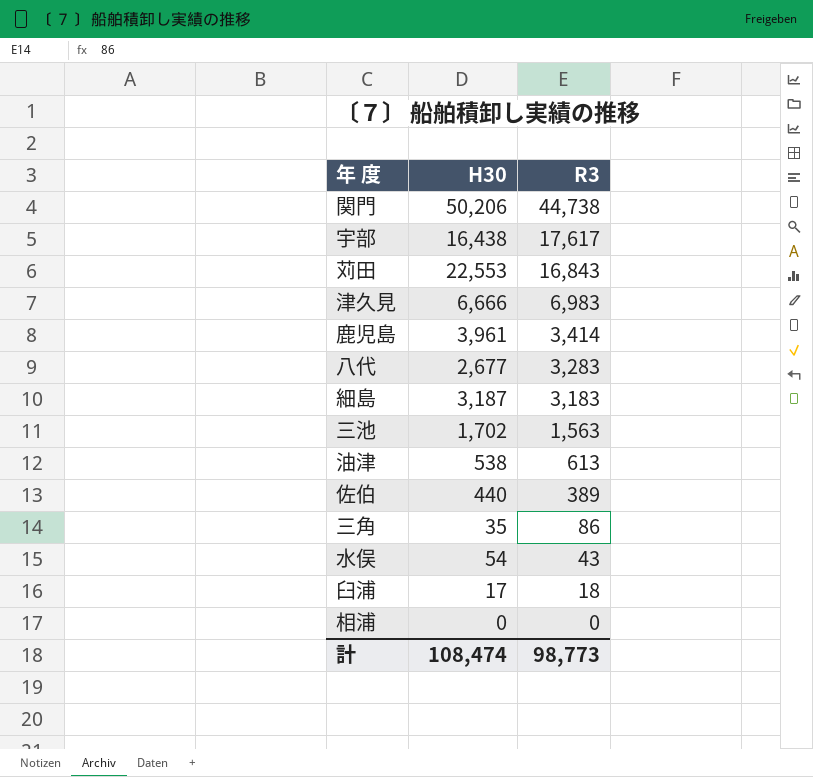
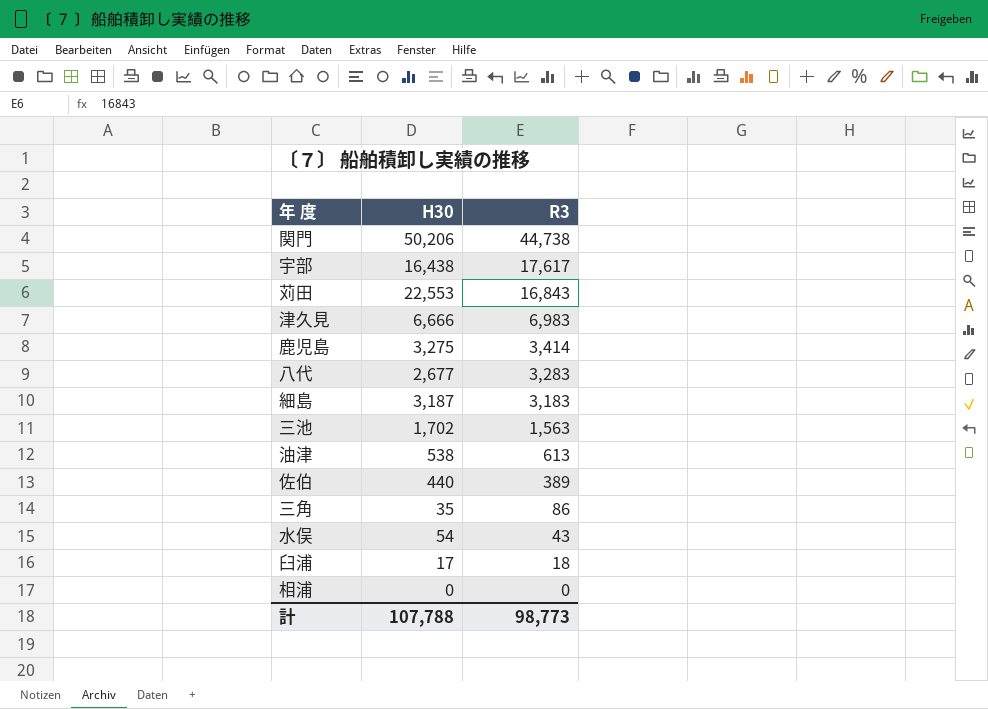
鹿児島 | H30: 3,961 -> 3,275
計 | H30: 108,474 -> 107,788

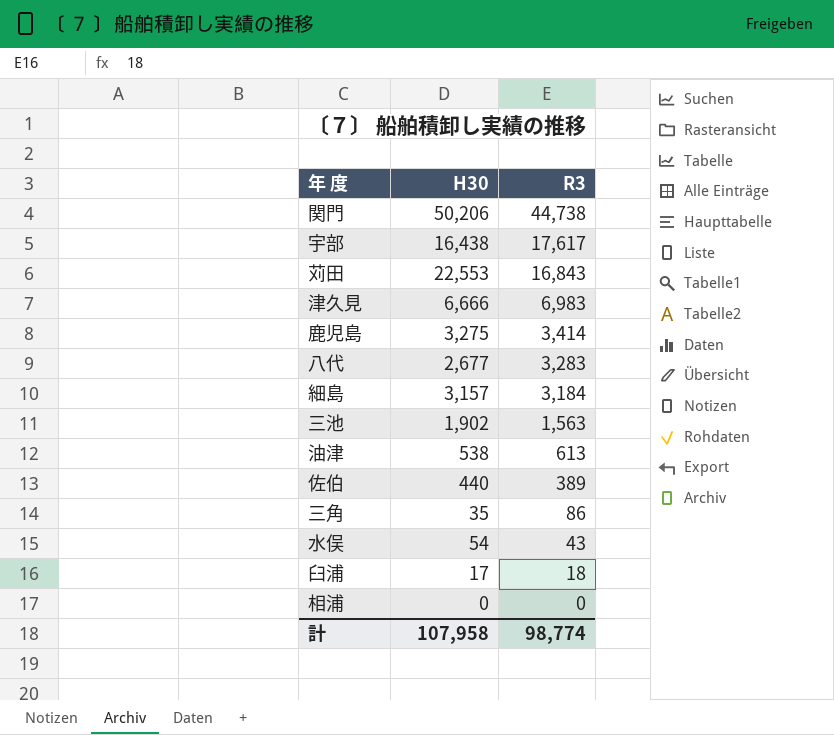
細島 | H30: 3,187 -> 3,157
細島 | R3: 3,183 -> 3,184
三池 | H30: 1,702 -> 1,902
計 | H30: 107,788 -> 107,958
計 | R3: 98,773 -> 98,774

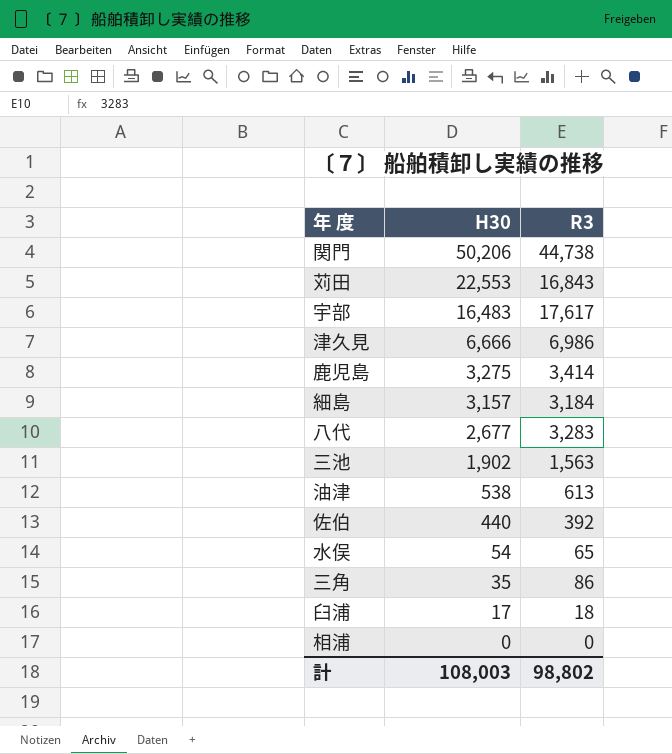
row order: R3 descending -> H30 descending
宇部 | H30: 16,438 -> 16,483
津久見 | R3: 6,983 -> 6,986
佐伯 | R3: 389 -> 392
水俣 | R3: 43 -> 65
計 | H30: 107,958 -> 108,003
計 | R3: 98,774 -> 98,802

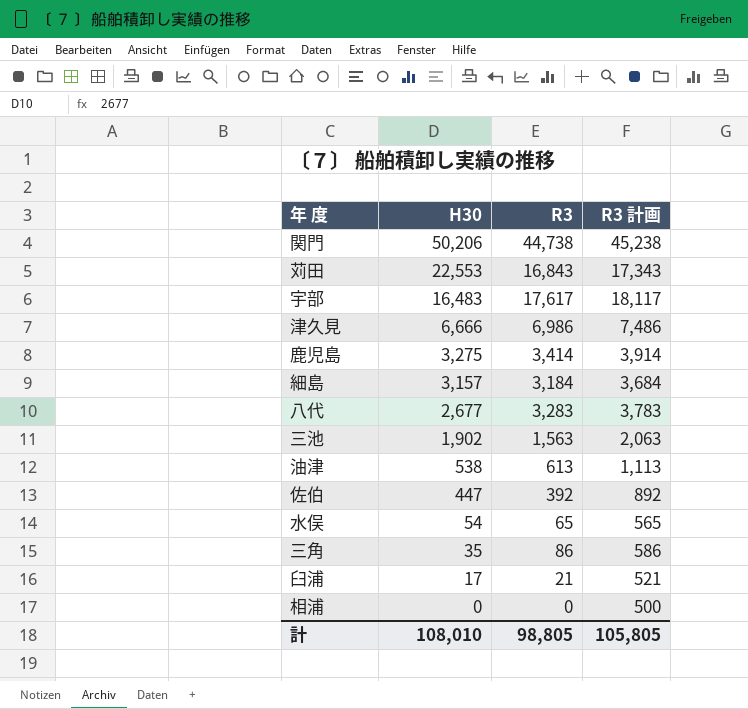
column R3 計画 | formula: none -> [R3] + 500
佐伯 | H30: 440 -> 447
臼浦 | R3: 18 -> 21
計 | H30: 108,003 -> 108,010
計 | R3: 98,802 -> 98,805

